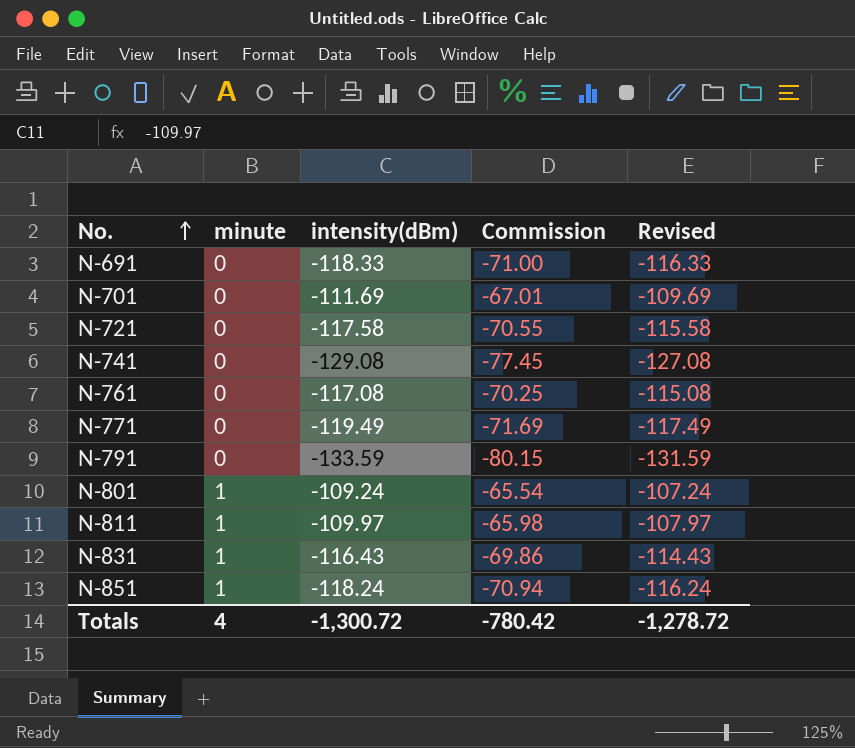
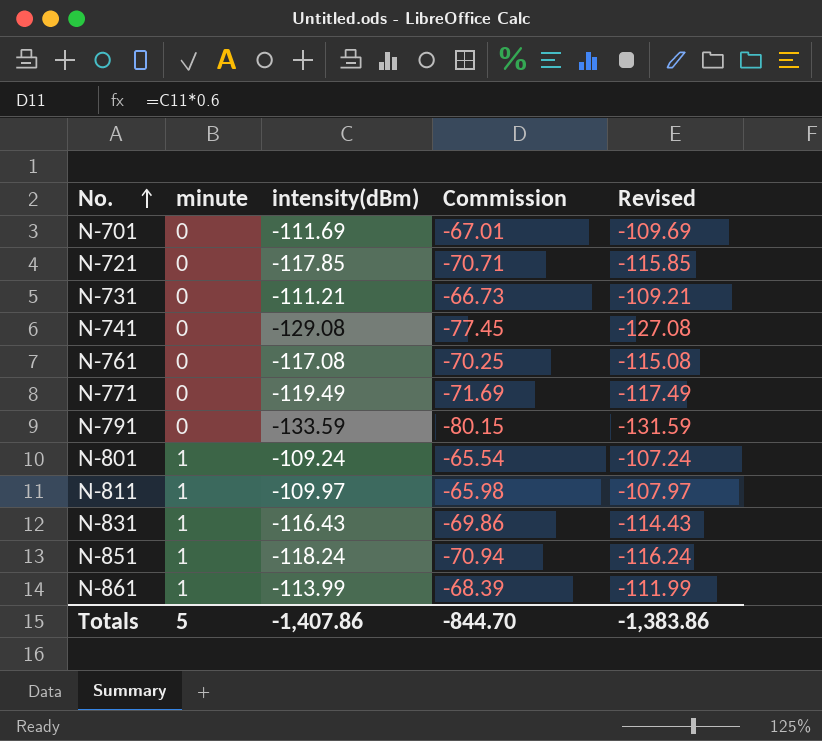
row N-691: 0 | -118.33 | -71.00 | -116.33 -> none
N-721 | intensity(dBm): -117.58 -> -117.85
N-721 | Commission: -70.55 -> -70.71
N-721 | Revised: -115.58 -> -115.85
row N-731: none -> 0 | -111.21 | -66.73 | -109.21
row N-861: none -> 1 | -113.99 | -68.39 | -111.99
Totals | minute: 4 -> 5
Totals | intensity(dBm): -1,300.72 -> -1,407.86
Totals | Commission: -780.42 -> -844.70
Totals | Revised: -1,278.72 -> -1,383.86

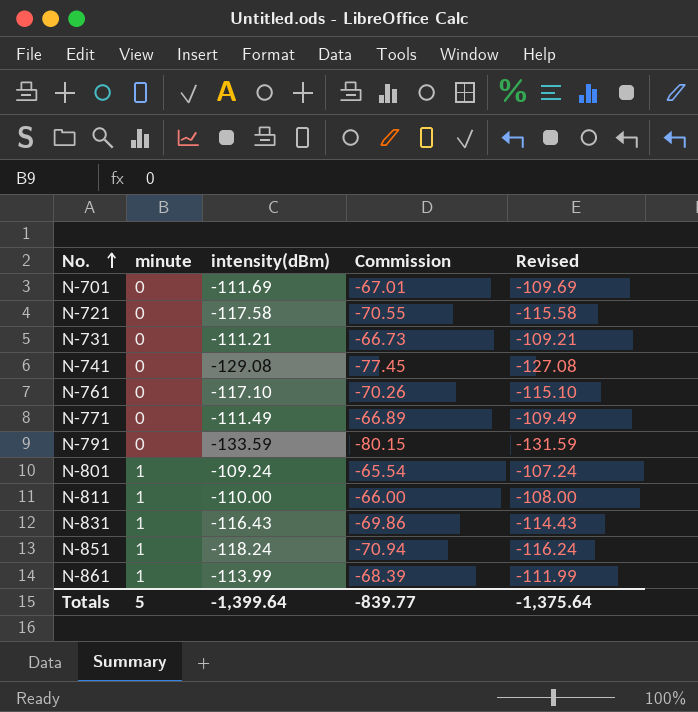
N-721 | intensity(dBm): -117.85 -> -117.58
N-721 | Commission: -70.71 -> -70.55
N-721 | Revised: -115.85 -> -115.58
N-761 | intensity(dBm): -117.08 -> -117.10
N-761 | Commission: -70.25 -> -70.26
N-761 | Revised: -115.08 -> -115.10
N-771 | intensity(dBm): -119.49 -> -111.49
N-771 | Commission: -71.69 -> -66.89
N-771 | Revised: -117.49 -> -109.49
N-811 | intensity(dBm): -109.97 -> -110.00
N-811 | Commission: -65.98 -> -66.00
N-811 | Revised: -107.97 -> -108.00
Totals | intensity(dBm): -1,407.86 -> -1,399.64
Totals | Commission: -844.70 -> -839.77
Totals | Revised: -1,383.86 -> -1,375.64

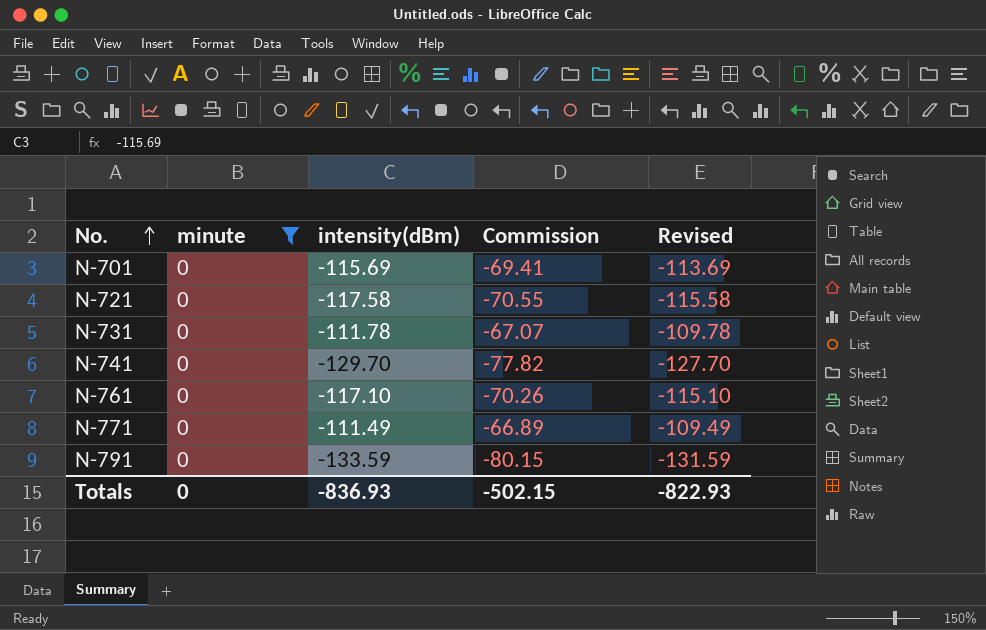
filter: none -> minute = 0
N-701 | intensity(dBm): -111.69 -> -115.69
N-701 | Commission: -67.01 -> -69.41
N-701 | Revised: -109.69 -> -113.69
N-731 | intensity(dBm): -111.21 -> -111.78
N-731 | Commission: -66.73 -> -67.07
N-731 | Revised: -109.21 -> -109.78
N-741 | intensity(dBm): -129.08 -> -129.70
N-741 | Commission: -77.45 -> -77.82
N-741 | Revised: -127.08 -> -127.70
Totals | minute: 5 -> 0
Totals | intensity(dBm): -1,399.64 -> -836.93
Totals | Commission: -839.77 -> -502.15
Totals | Revised: -1,375.64 -> -822.93

